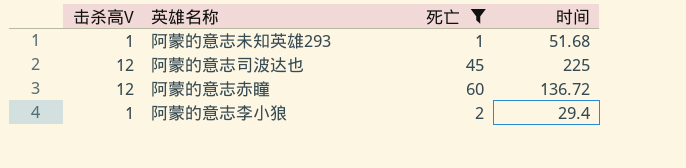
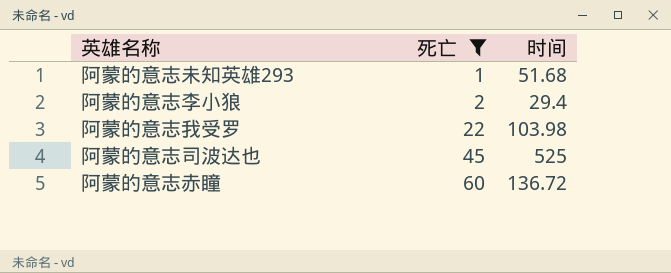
row order: none -> 死亡 ascending
column 击杀高V | position: 1 -> none
row 阿蒙的意志我受罗: none -> 22 | 103.98
阿蒙的意志司波达也 | 时间: 225 -> 525

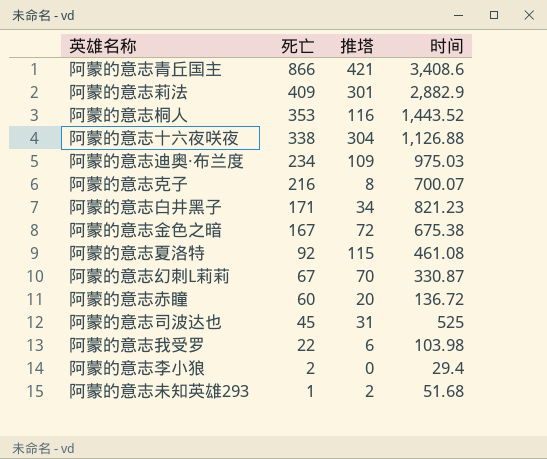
filter: 死亡 <= 60 -> none
row order: 死亡 ascending -> 死亡 descending
column 推塔 | position: none -> 3

